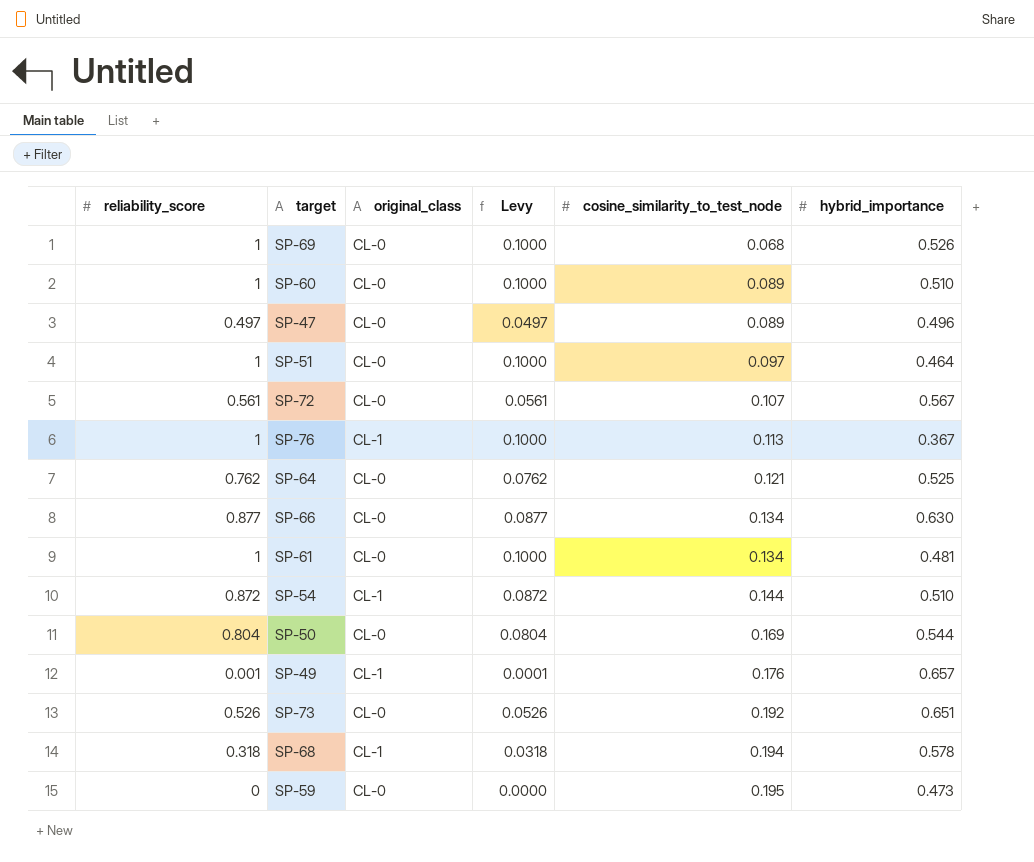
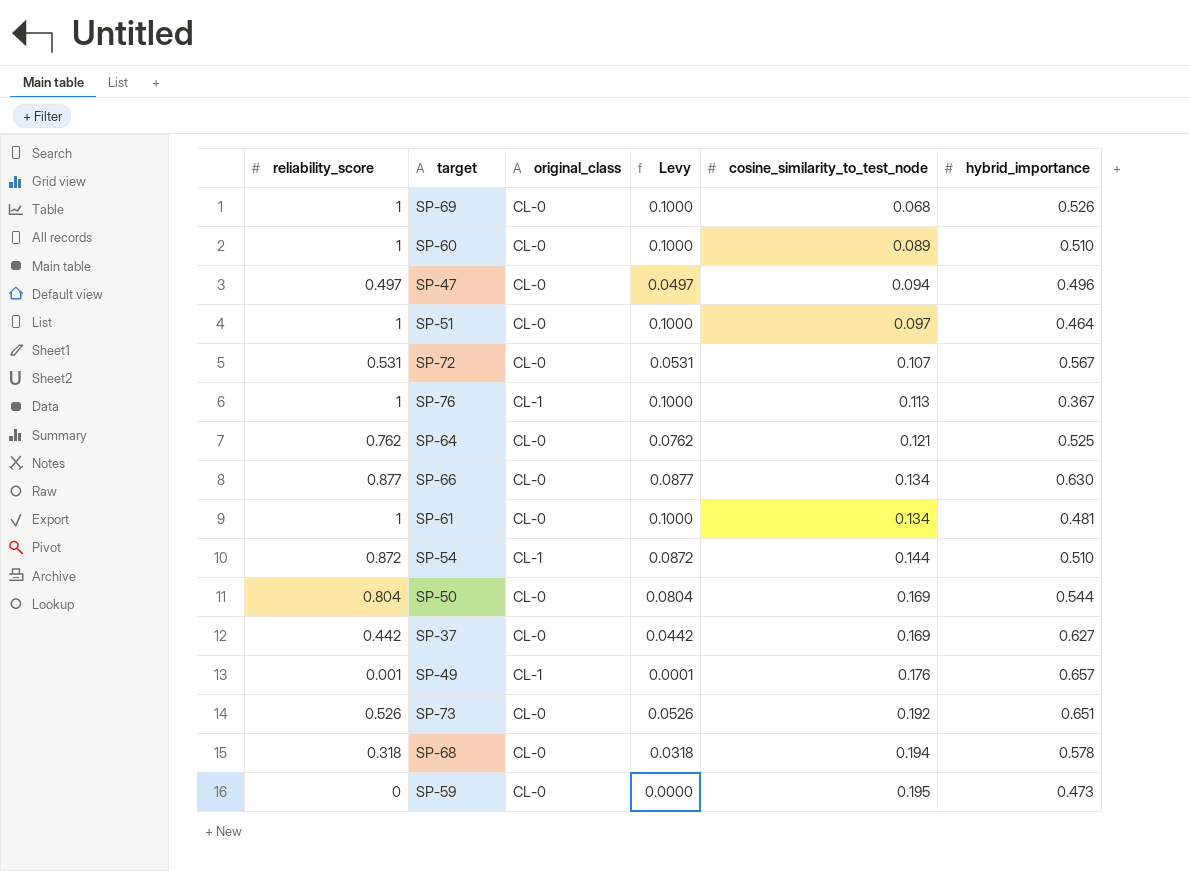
SP-47 | cosine_similarity_to_test_node: 0.089 -> 0.094
SP-72 | reliability_score: 0.561 -> 0.531
SP-72 | Levy: 0.0561 -> 0.0531
row SP-37: none -> 0.442 | CL-0 | 0.0442 | 0.169 | 0.627
SP-68 | original_class: CL-1 -> CL-0

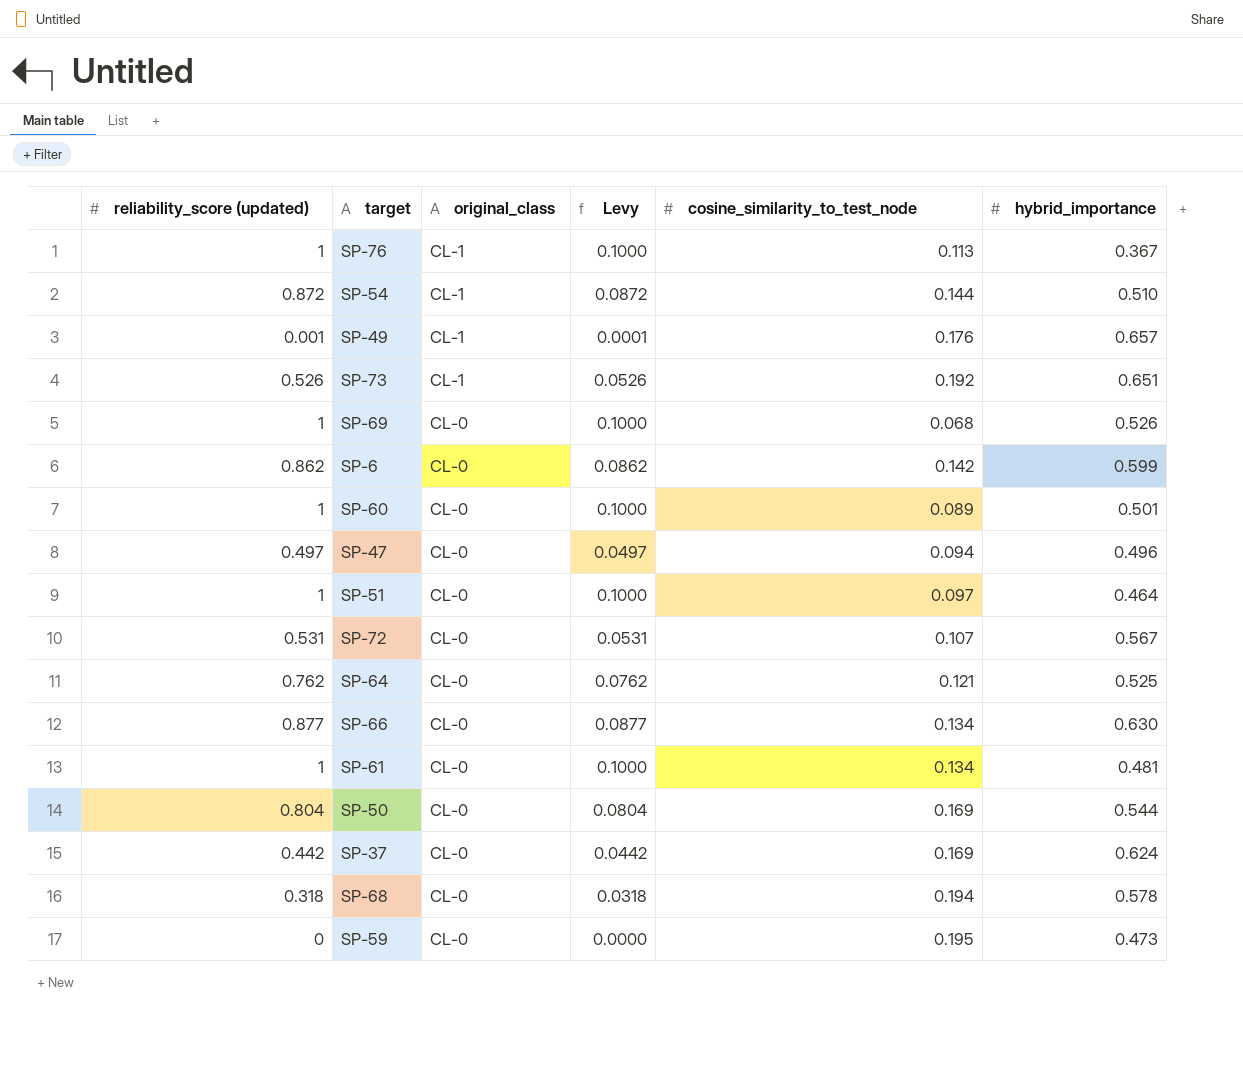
row order: cosine_similarity_to_test_node ascending -> original_class descending
column name: reliability_score -> reliability_score (updated)
SP-73 | original_class: CL-0 -> CL-1
row SP-6: none -> 0.862 | CL-0 | 0.0862 | 0.142 | 0.599
SP-60 | hybrid_importance: 0.510 -> 0.501
SP-37 | hybrid_importance: 0.627 -> 0.624

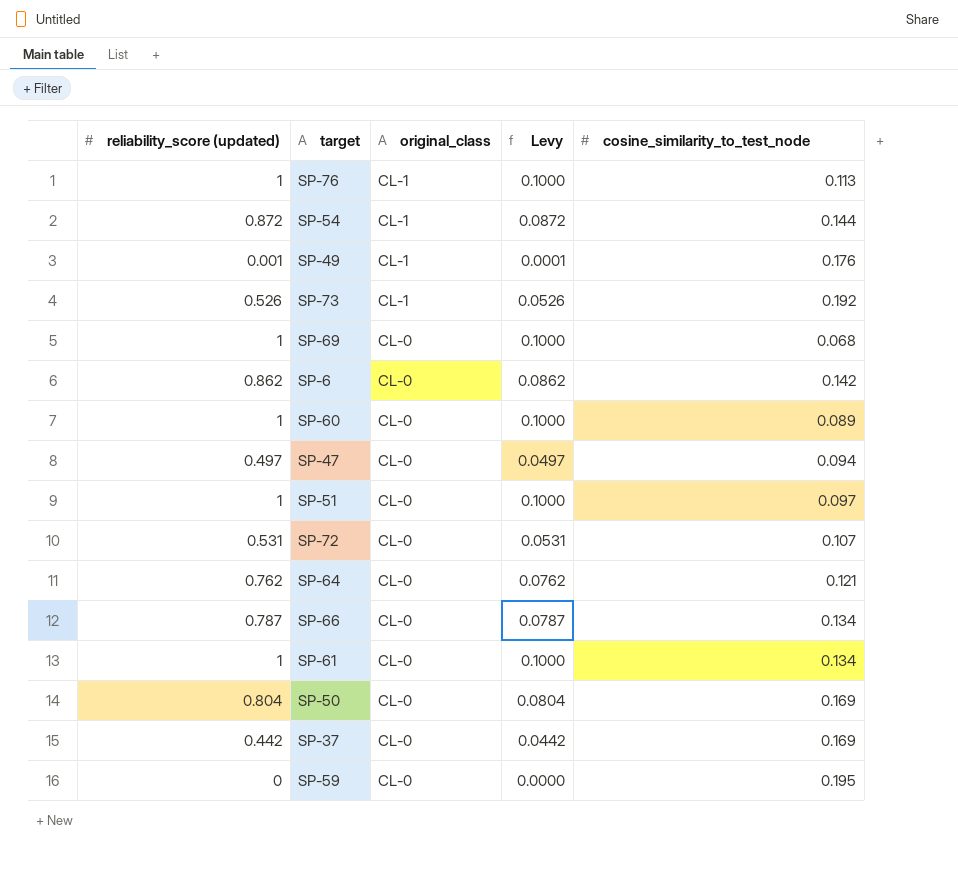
column hybrid_importance | position: 6 -> none
row SP-68: 0.318 | CL-0 | 0.0318 | 0.194 | 0.578 -> none
SP-66 | reliability_score (updated): 0.877 -> 0.787
SP-66 | Levy: 0.0877 -> 0.0787

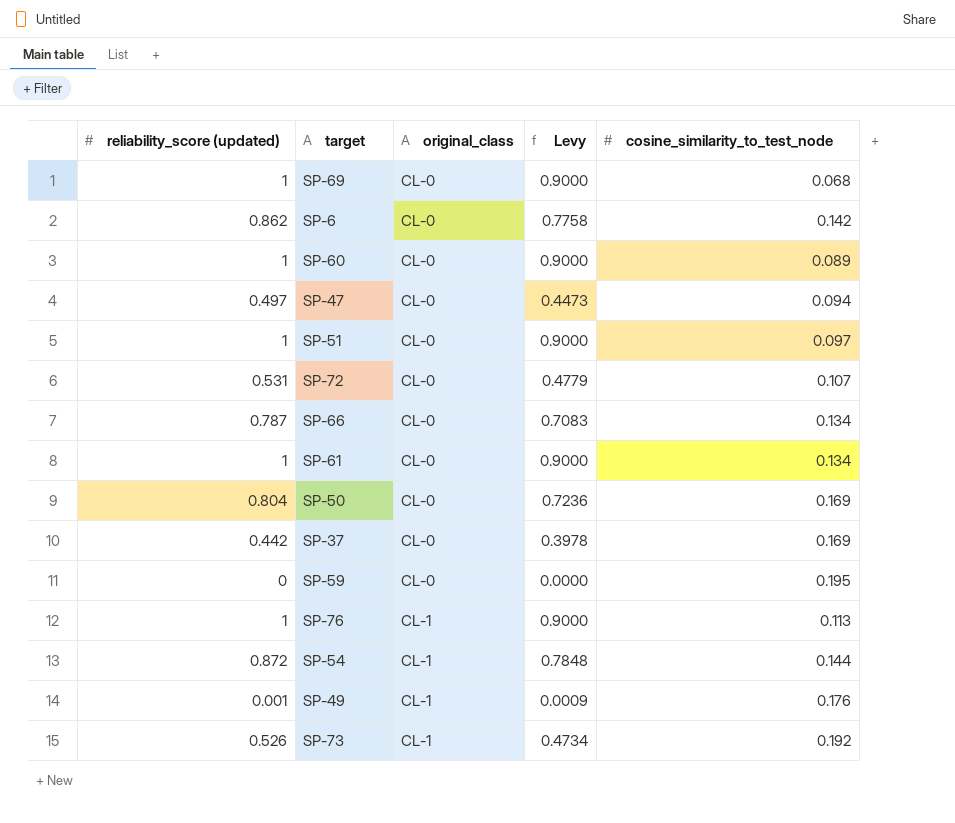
row order: original_class descending -> original_class ascending
column Levy | formula: [reliability_score (updated)] * 0.1 -> [reliability_score (updated)] * 0.9
row SP-64: 0.762 | CL-0 | 0.0762 | 0.121 -> none

